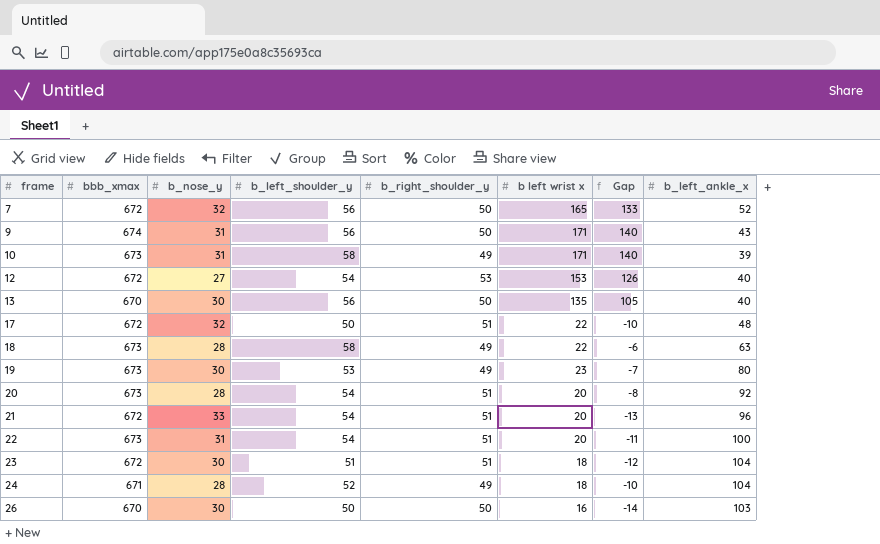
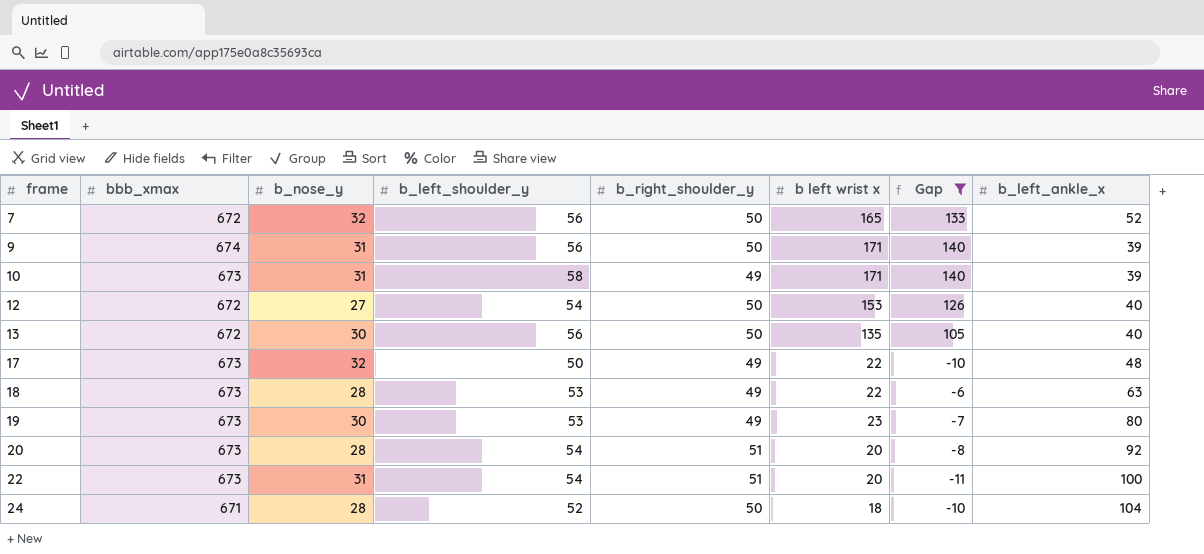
filter: none -> Gap >= -11
9 | b_left_ankle_x: 43 -> 39
12 | b_right_shoulder_y: 53 -> 50
13 | bbb_xmax: 670 -> 672
17 | bbb_xmax: 672 -> 673
17 | b_right_shoulder_y: 51 -> 49
18 | b_left_shoulder_y: 58 -> 53
24 | b_right_shoulder_y: 49 -> 50

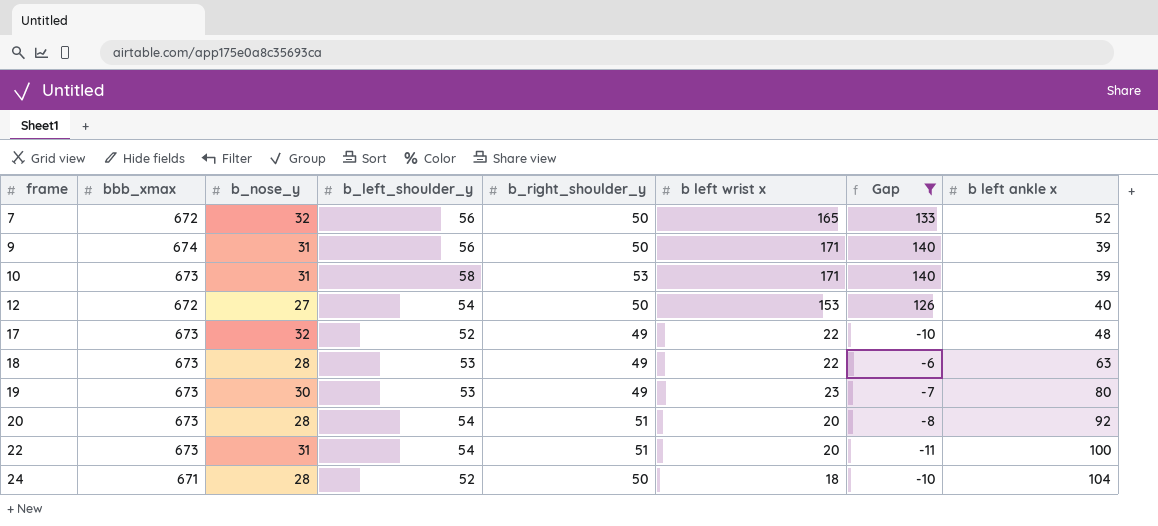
column name: b_left_ankle_x -> b left ankle x
row 13: 672 | 30 | 56 | 50 | 135 | 105 | 40 -> none
10 | b_right_shoulder_y: 49 -> 53
17 | b_left_shoulder_y: 50 -> 52

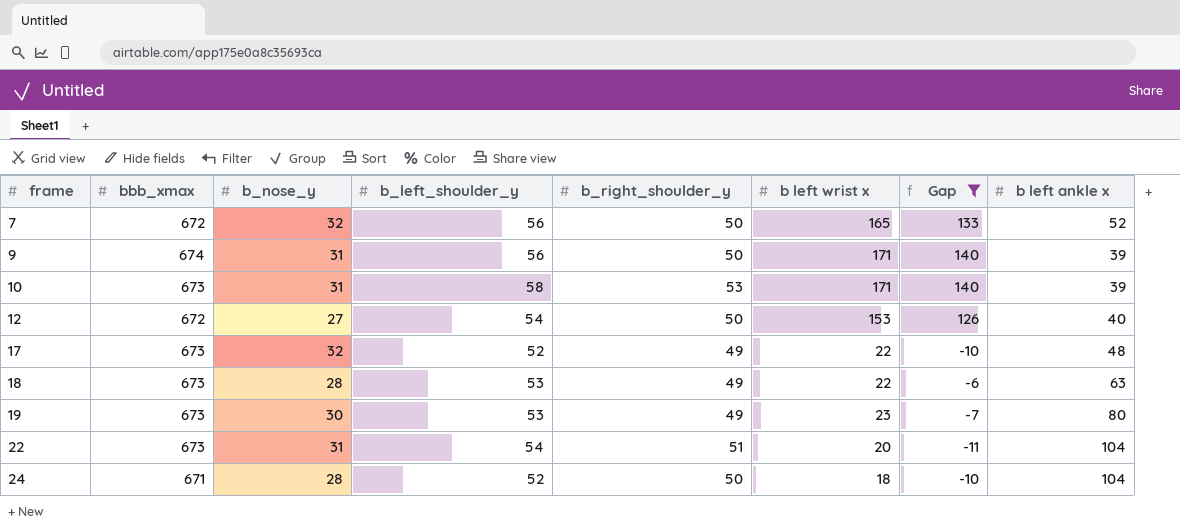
row 20: 673 | 28 | 54 | 51 | 20 | -8 | 92 -> none
22 | b left ankle x: 100 -> 104

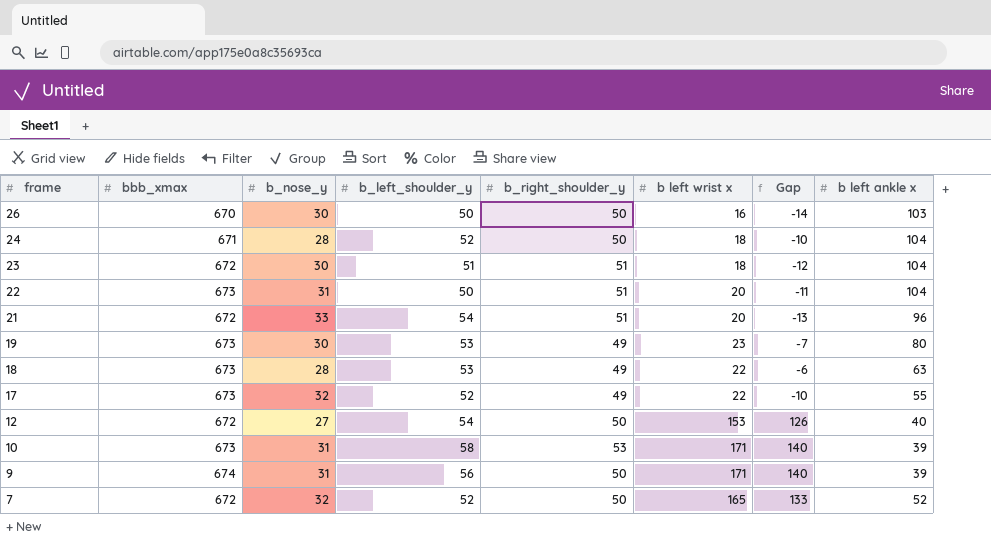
filter: Gap >= -11 -> none
row order: frame ascending -> frame descending
22 | b_left_shoulder_y: 54 -> 50
17 | b left ankle x: 48 -> 55
7 | b_left_shoulder_y: 56 -> 52

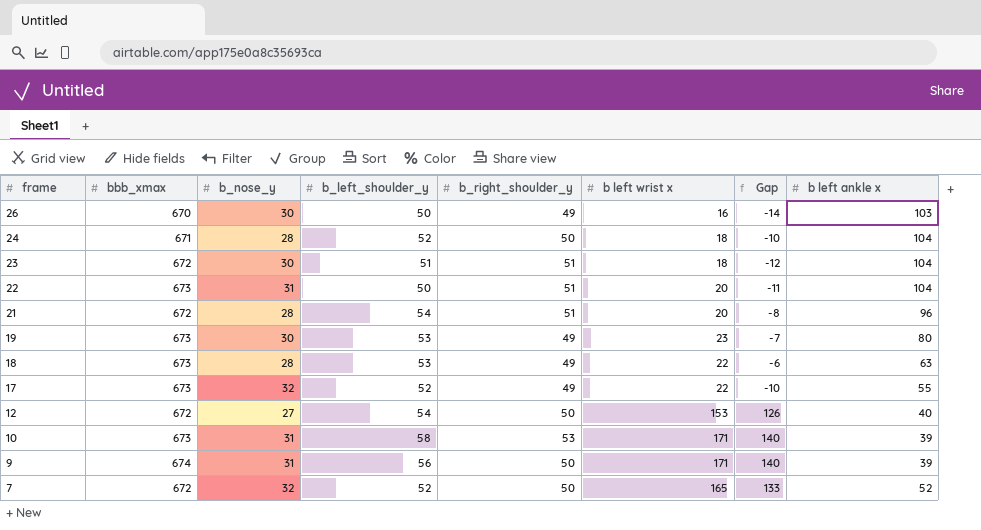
26 | b_right_shoulder_y: 50 -> 49
21 | b_nose_y: 33 -> 28
21 | Gap: -13 -> -8

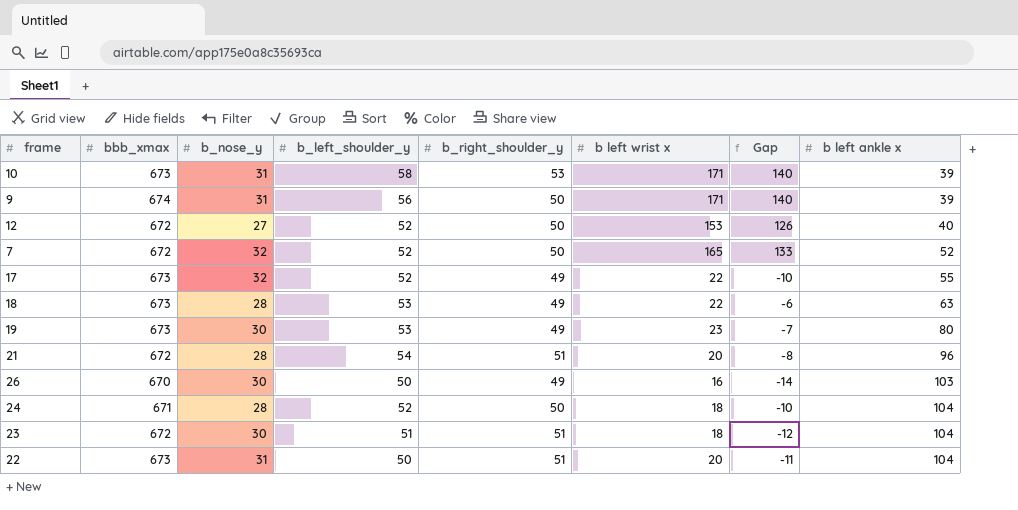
row order: frame descending -> b left ankle x ascending
12 | b_left_shoulder_y: 54 -> 52

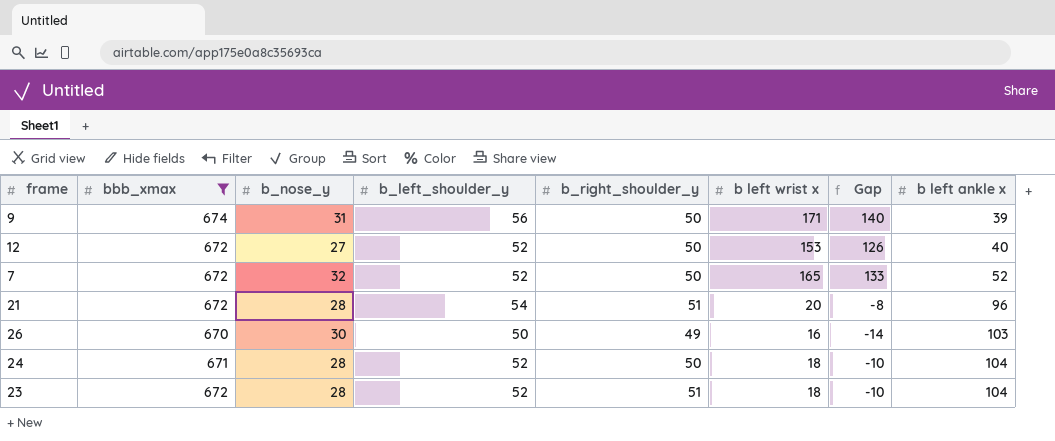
filter: none -> bbb_xmax != 673
23 | b_nose_y: 30 -> 28
23 | b_left_shoulder_y: 51 -> 52
23 | Gap: -12 -> -10

